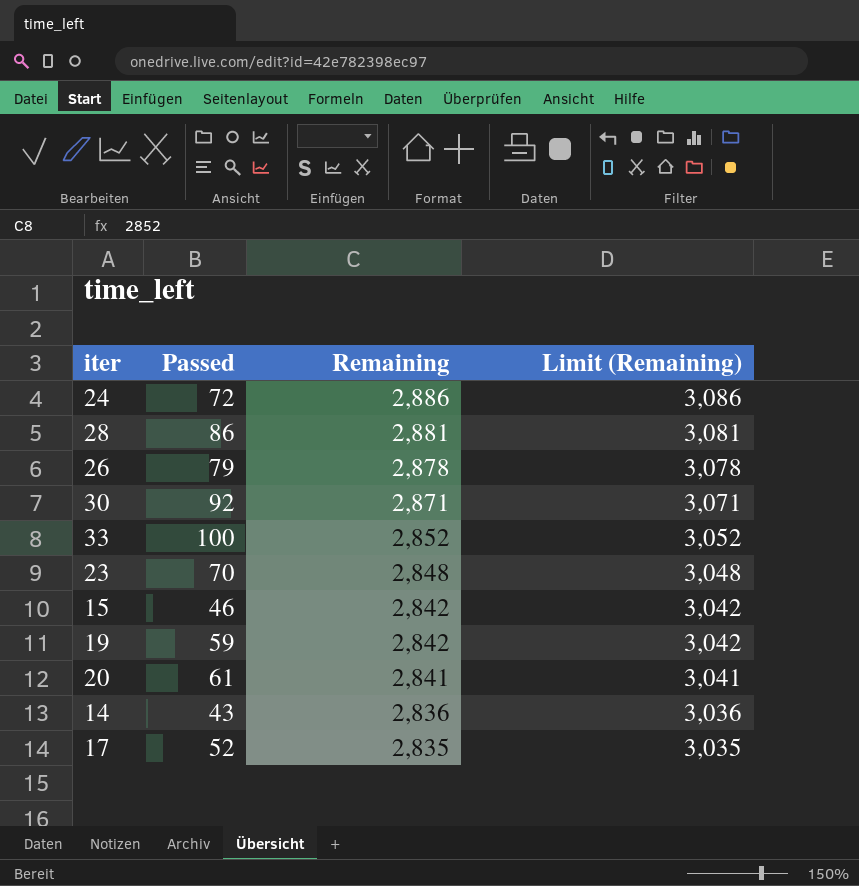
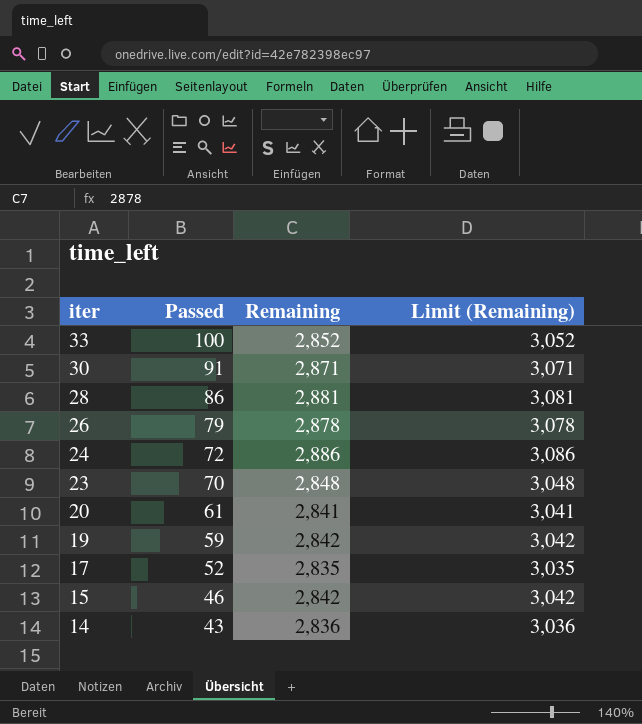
row order: Remaining descending -> iter descending
30 | Passed: 92 -> 91

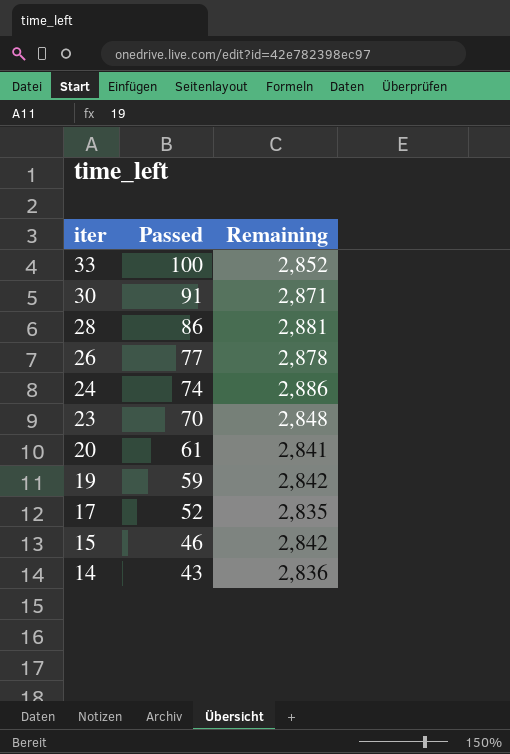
column Limit (Remaining) | formula: [Remaining] + 200 -> none
26 | Passed: 79 -> 77
24 | Passed: 72 -> 74

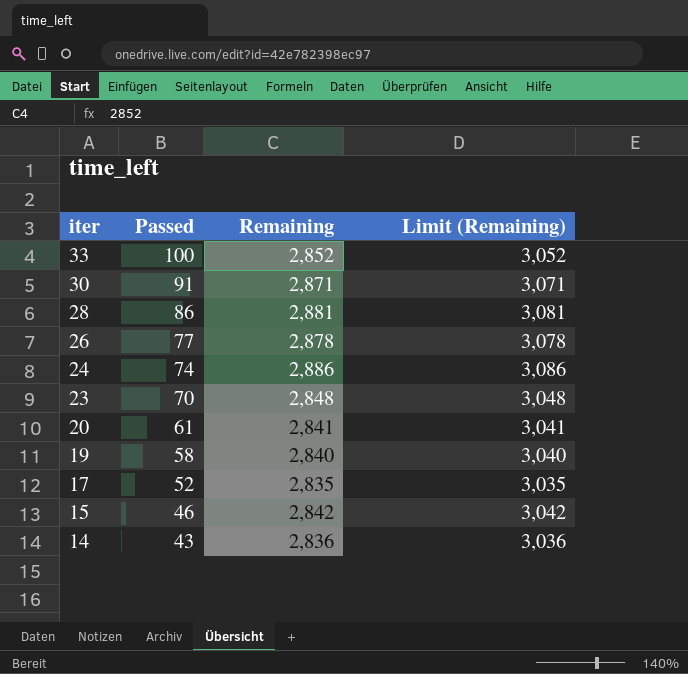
column Limit (Remaining) | formula: none -> [Remaining] + 200
19 | Passed: 59 -> 58
19 | Remaining: 2,842 -> 2,840

